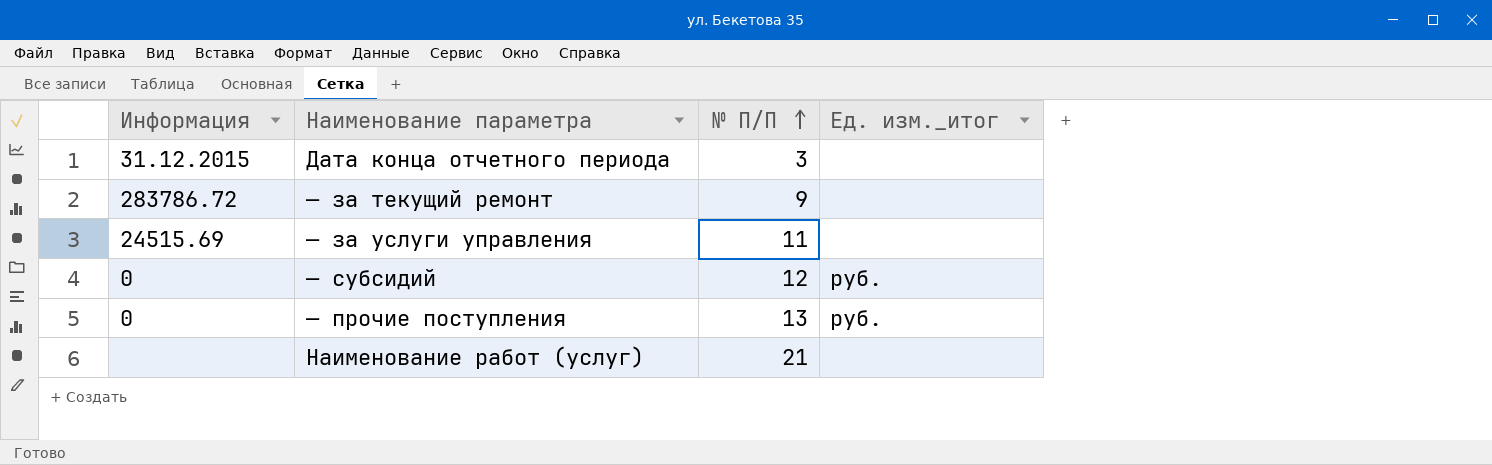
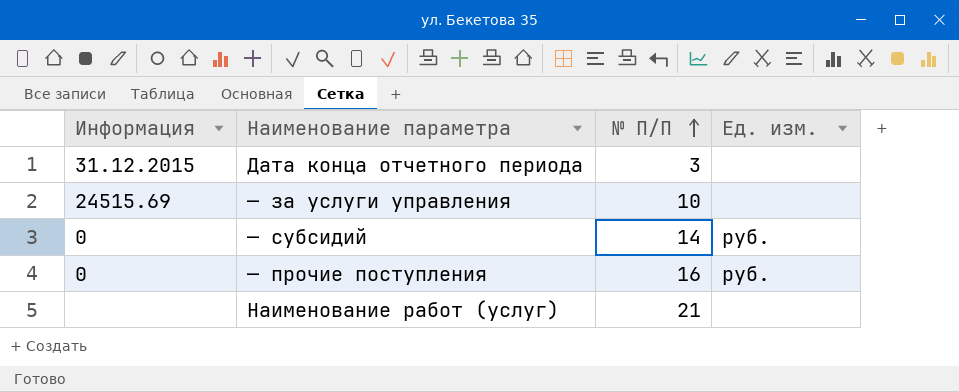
column name: Ед. изм._итог -> Ед. изм.
row — за текущий ремонт: 283786.72 | 9 | none -> none
— за услуги управления | № П/П: 11 -> 10
— субсидий | № П/П: 12 -> 14
— прочие поступления | № П/П: 13 -> 16

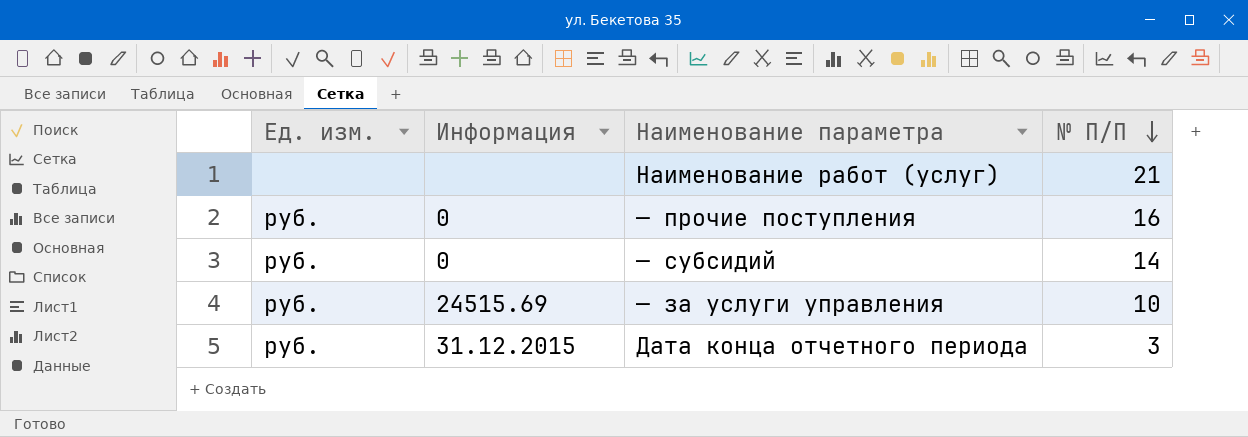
row order: № П/П ascending -> № П/П descending
column Ед. изм. | position: 4 -> 1
— за услуги управления | Ед. изм.: none -> руб.
Дата конца отчетного периода | Ед. изм.: none -> руб.

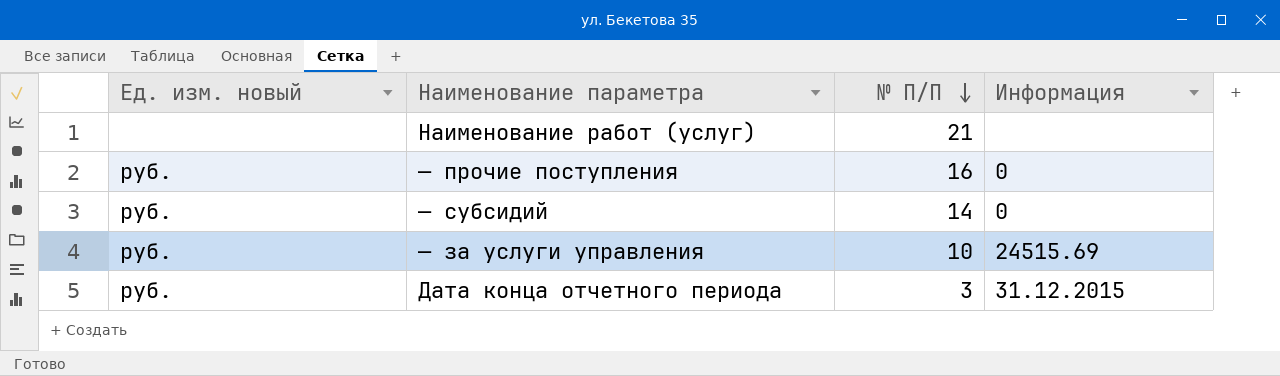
column name: Ед. изм. -> Ед. изм. новый
column Информация | position: 2 -> 4

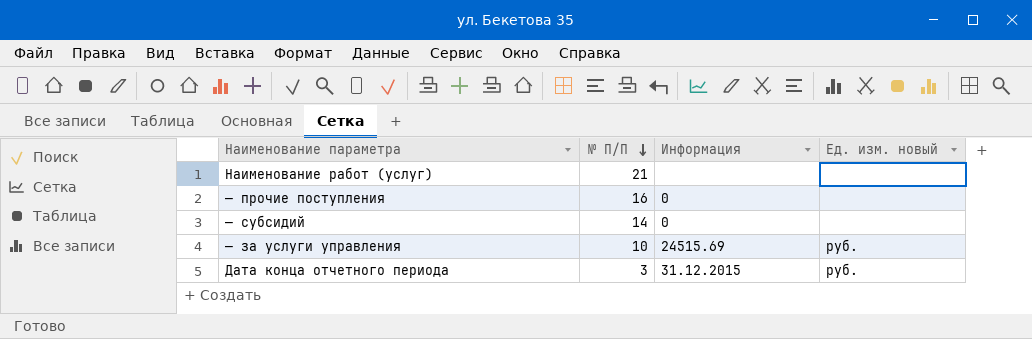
column Ед. изм. новый | position: 1 -> 4
— прочие поступления | Ед. изм. новый: руб. -> none
— субсидий | Ед. изм. новый: руб. -> none

